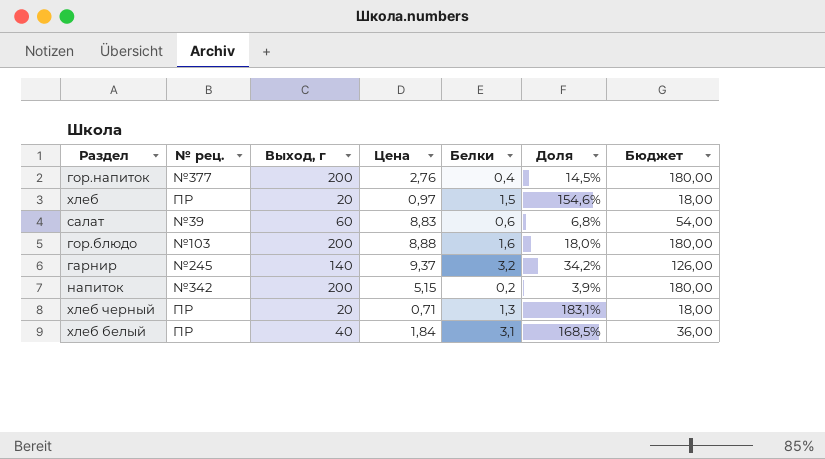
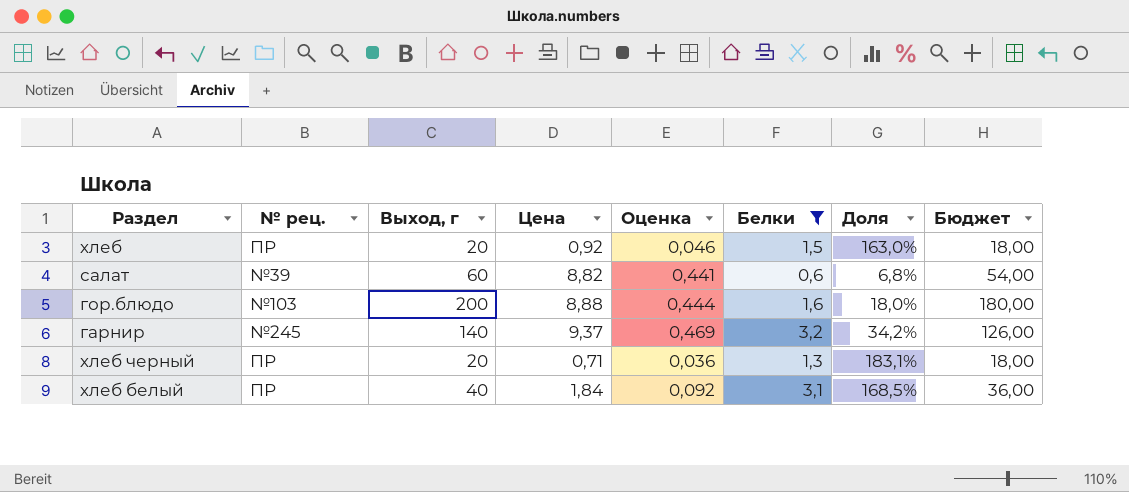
filter: none -> Белки >= 0,6
column Оценка | formula: none -> [Цена] * 0,05
хлеб | Цена: 0,97 -> 0,92
хлеб | Доля: 154,6% -> 163,0%
салат | Цена: 8,83 -> 8,82

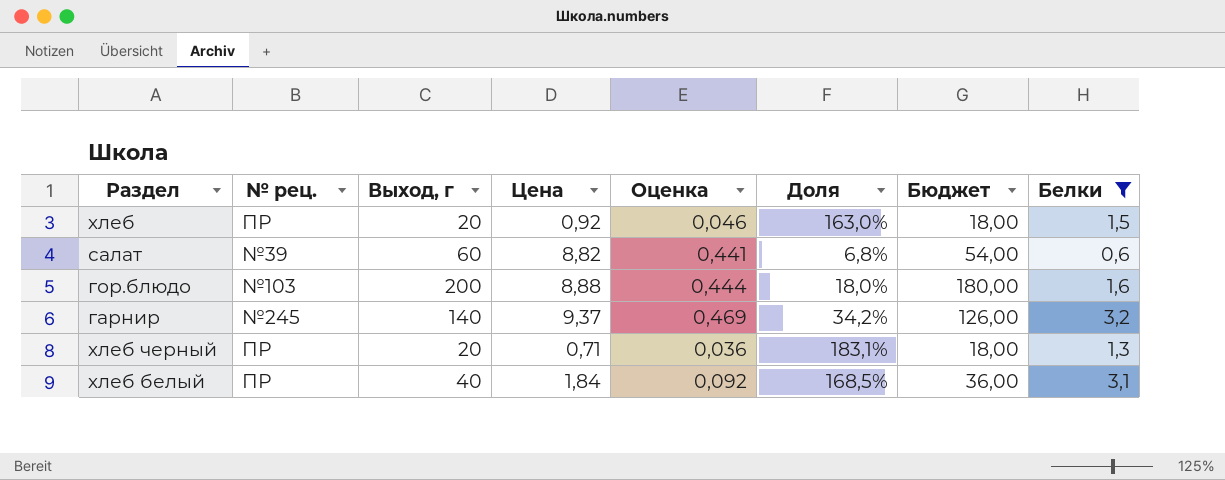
column Белки | position: 6 -> 8

